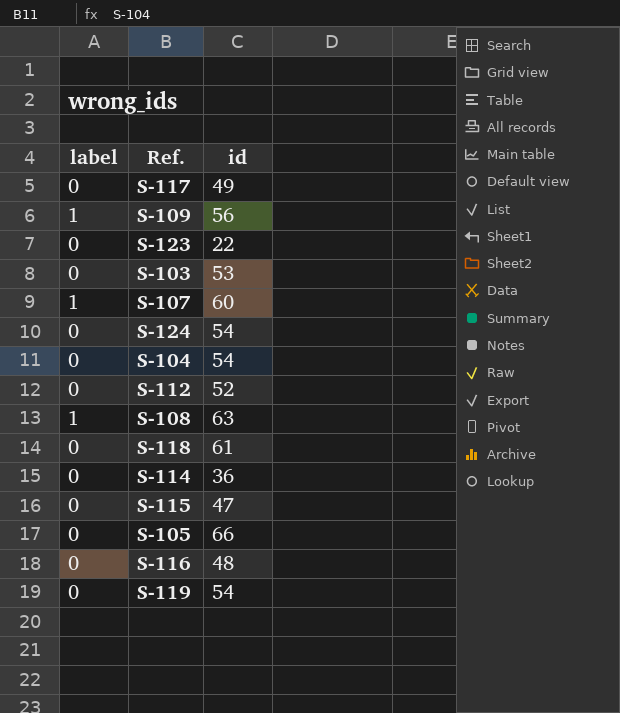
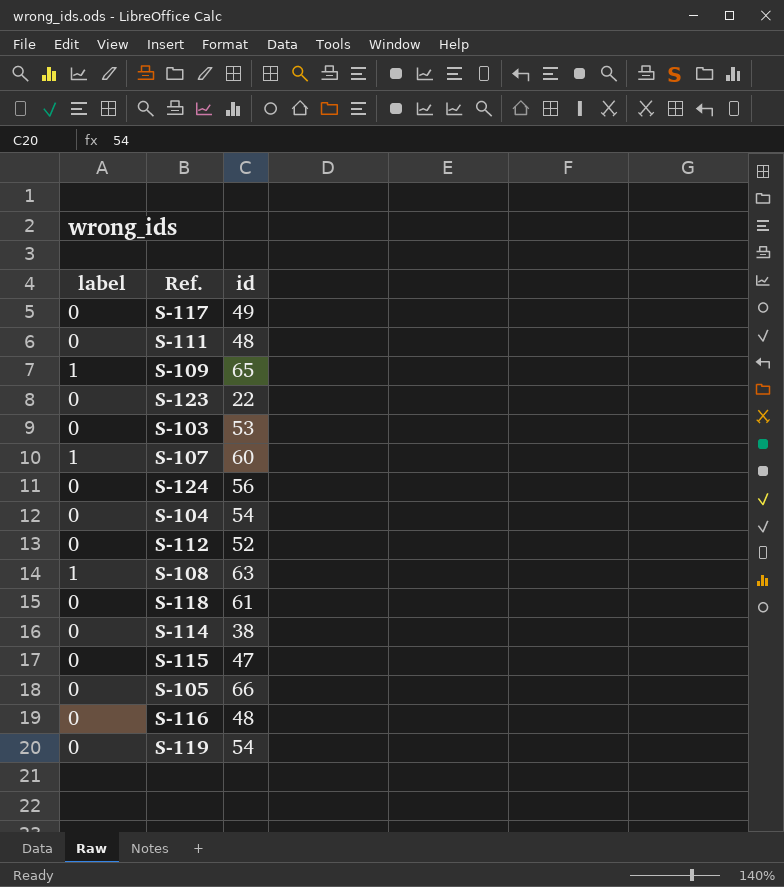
row S-111: none -> 0 | 48
S-109 | id: 56 -> 65
S-124 | id: 54 -> 56
S-114 | id: 36 -> 38

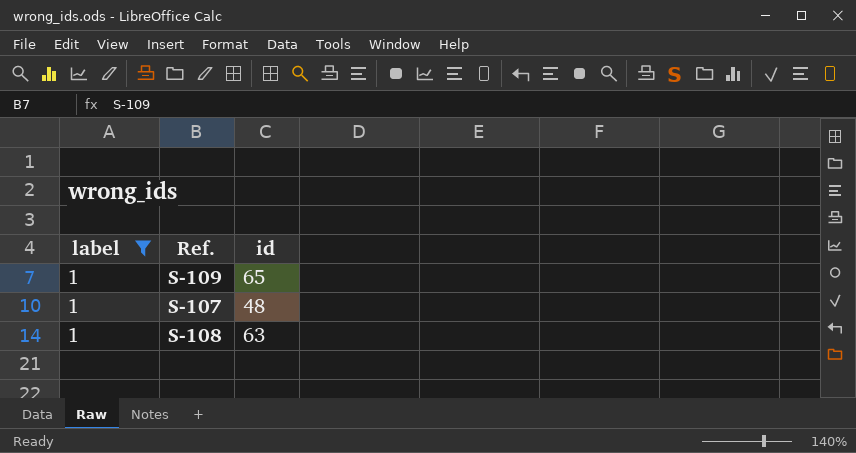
filter: none -> label = 1
S-107 | id: 60 -> 48

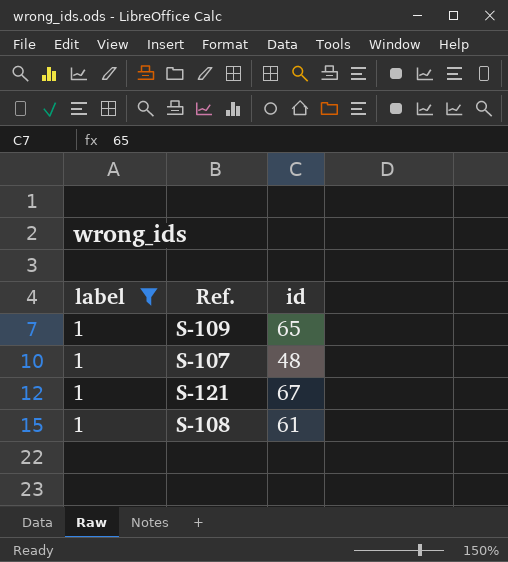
row S-121: none -> 1 | 67
S-108 | id: 63 -> 61

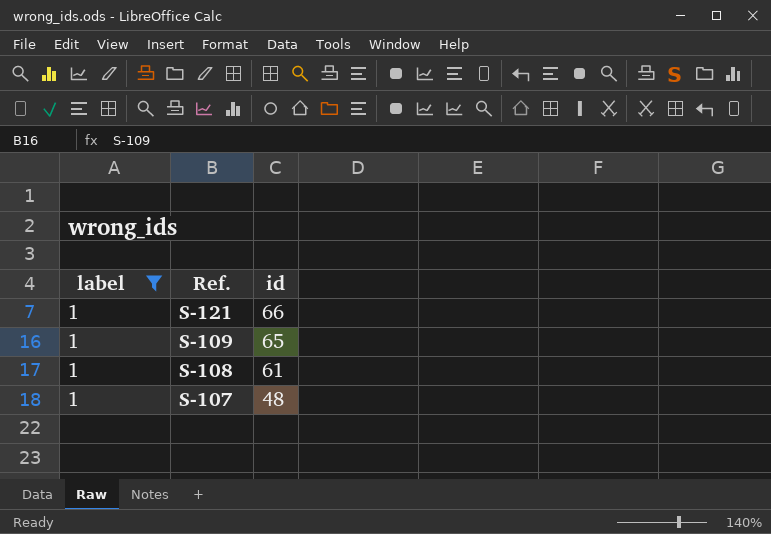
row order: none -> Ref. descending
S-121 | id: 67 -> 66

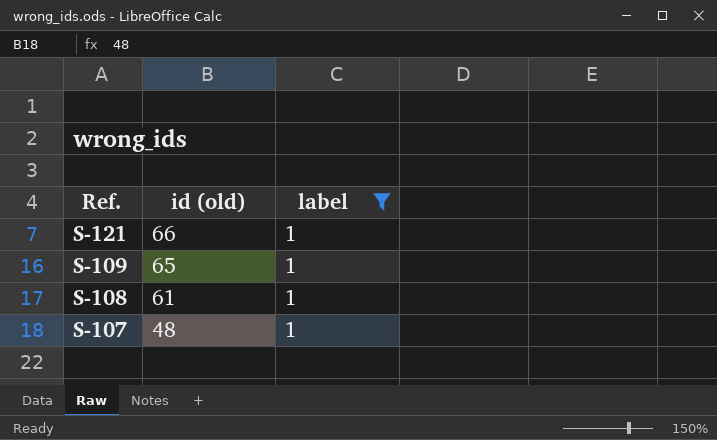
column name: id -> id (old)
column label | position: 1 -> 3

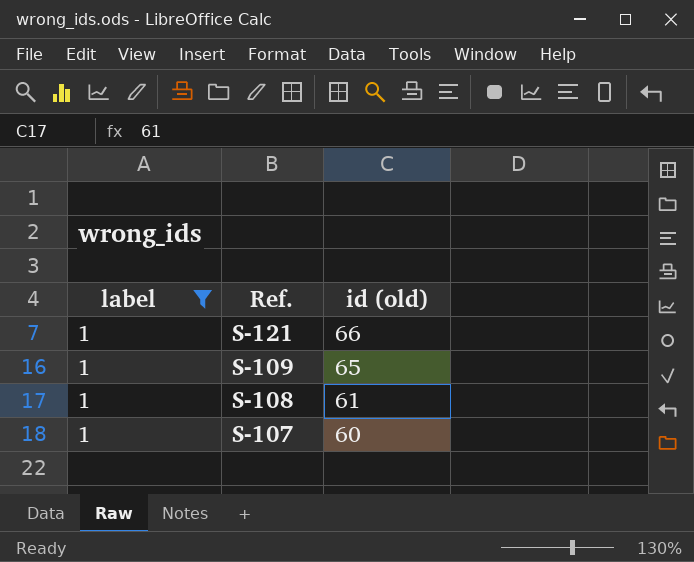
column label | position: 3 -> 1
S-107 | id (old): 48 -> 60

